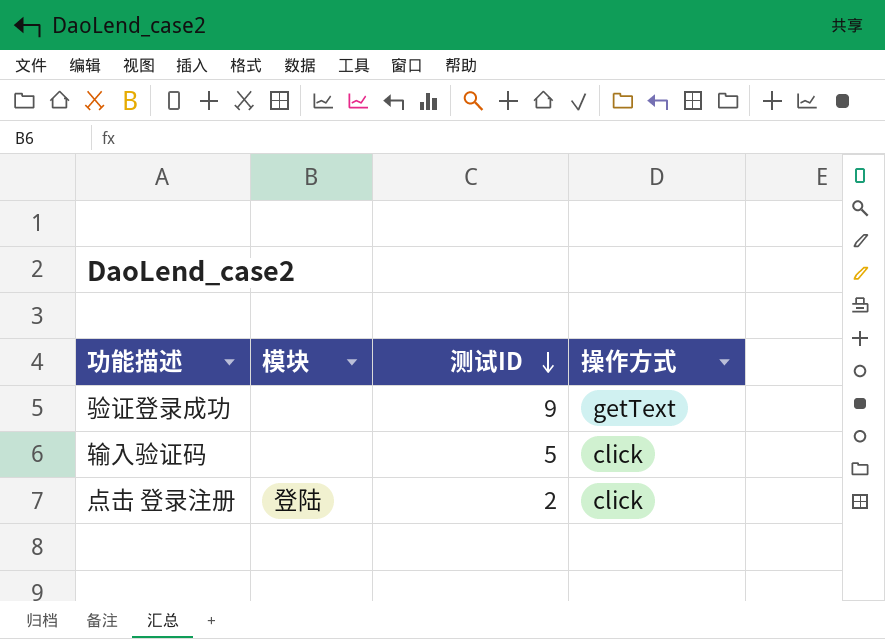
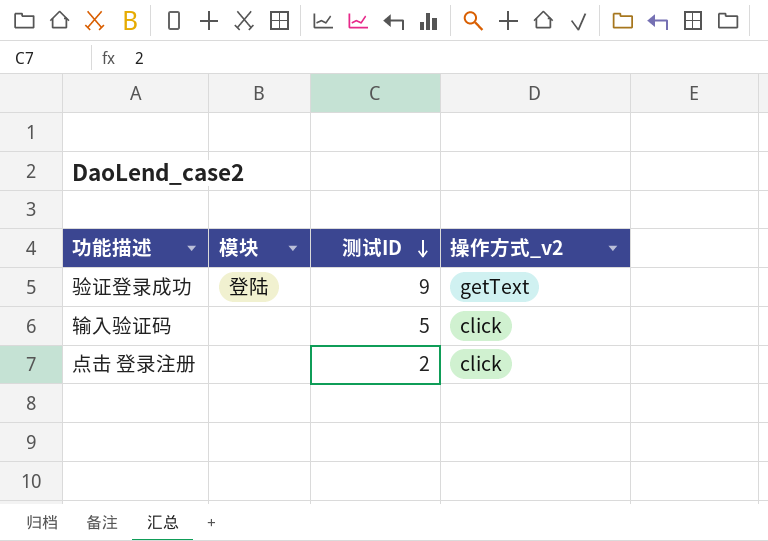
column name: 操作方式 -> 操作方式_v2
验证登录成功 | 模块: none -> 登陆
点击 登录注册 | 模块: 登陆 -> none

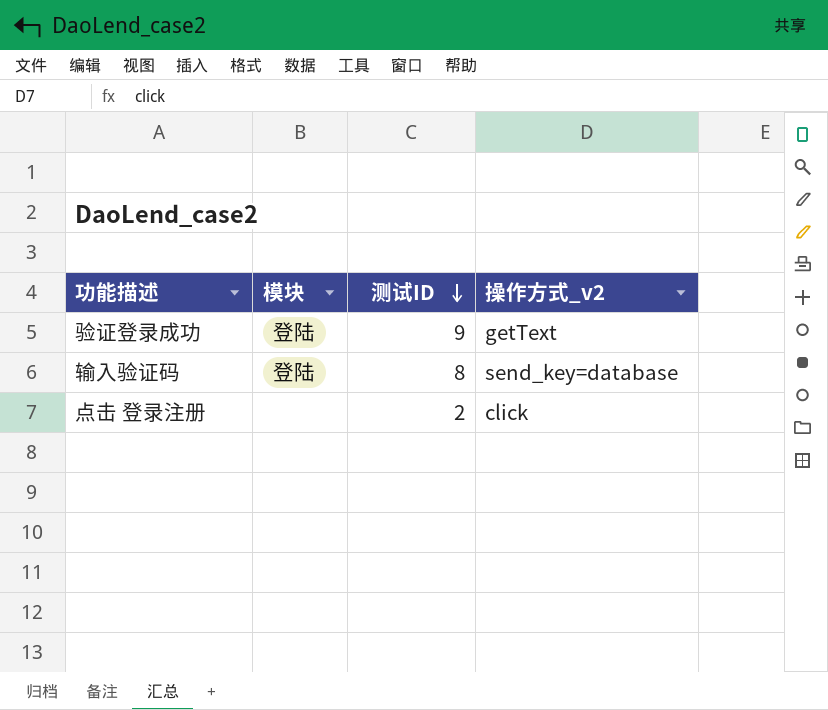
输入验证码 | 模块: none -> 登陆
输入验证码 | 测试ID: 5 -> 8
输入验证码 | 操作方式_v2: click -> send_key=database

